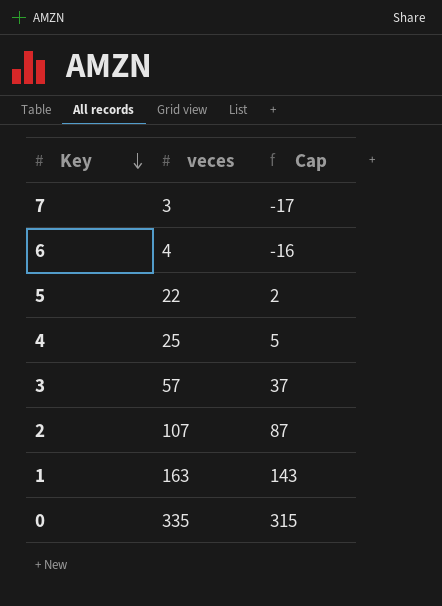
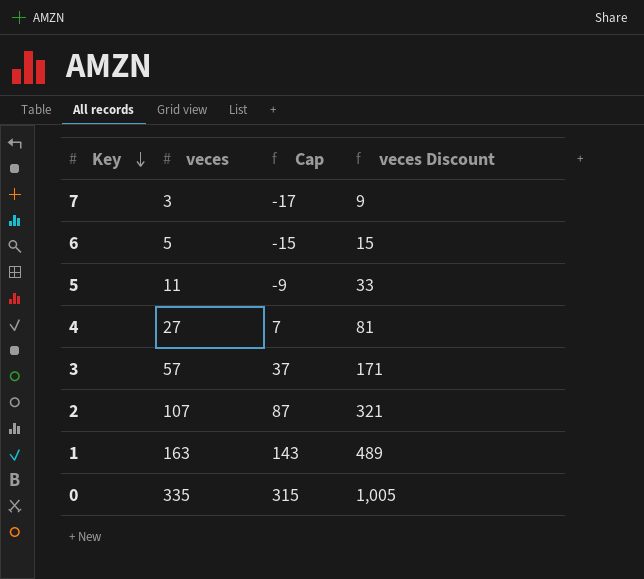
column veces Discount | formula: none -> [veces] * 3
6 | veces: 4 -> 5
6 | Cap: -16 -> -15
5 | veces: 22 -> 11
5 | Cap: 2 -> -9
4 | veces: 25 -> 27
4 | Cap: 5 -> 7

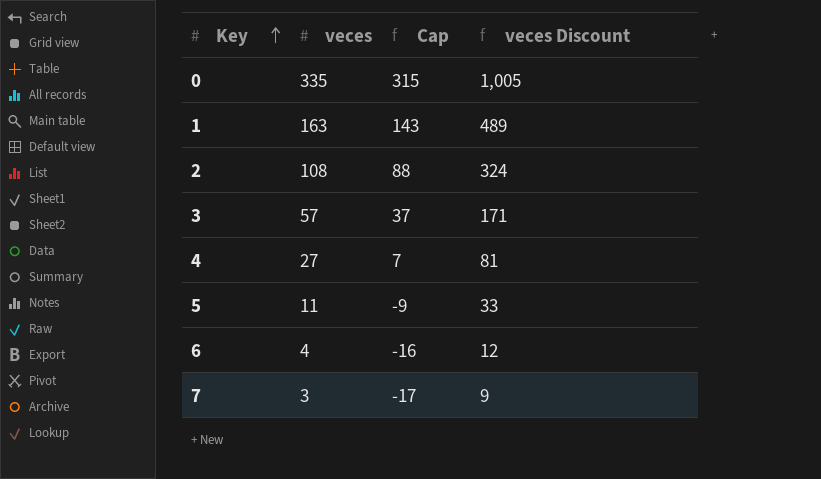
row order: Key descending -> Key ascending
2 | veces: 107 -> 108
2 | Cap: 87 -> 88
2 | veces Discount: 321 -> 324
6 | veces: 5 -> 4
6 | Cap: -15 -> -16
6 | veces Discount: 15 -> 12

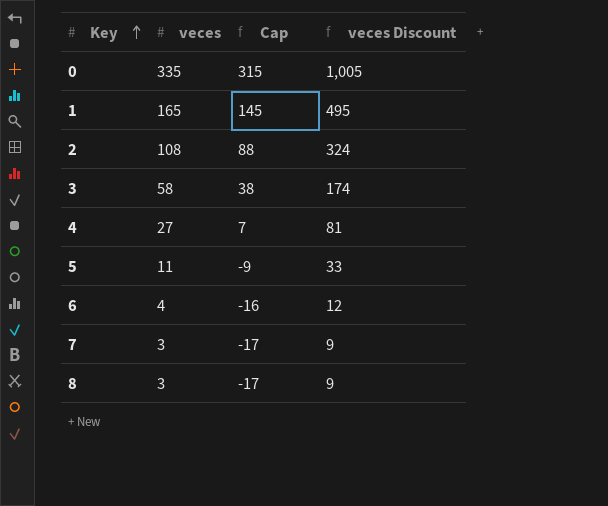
1 | veces: 163 -> 165
1 | Cap: 143 -> 145
1 | veces Discount: 489 -> 495
3 | veces: 57 -> 58
3 | Cap: 37 -> 38
3 | veces Discount: 171 -> 174
row 8: none -> 3 | -17 | 9

